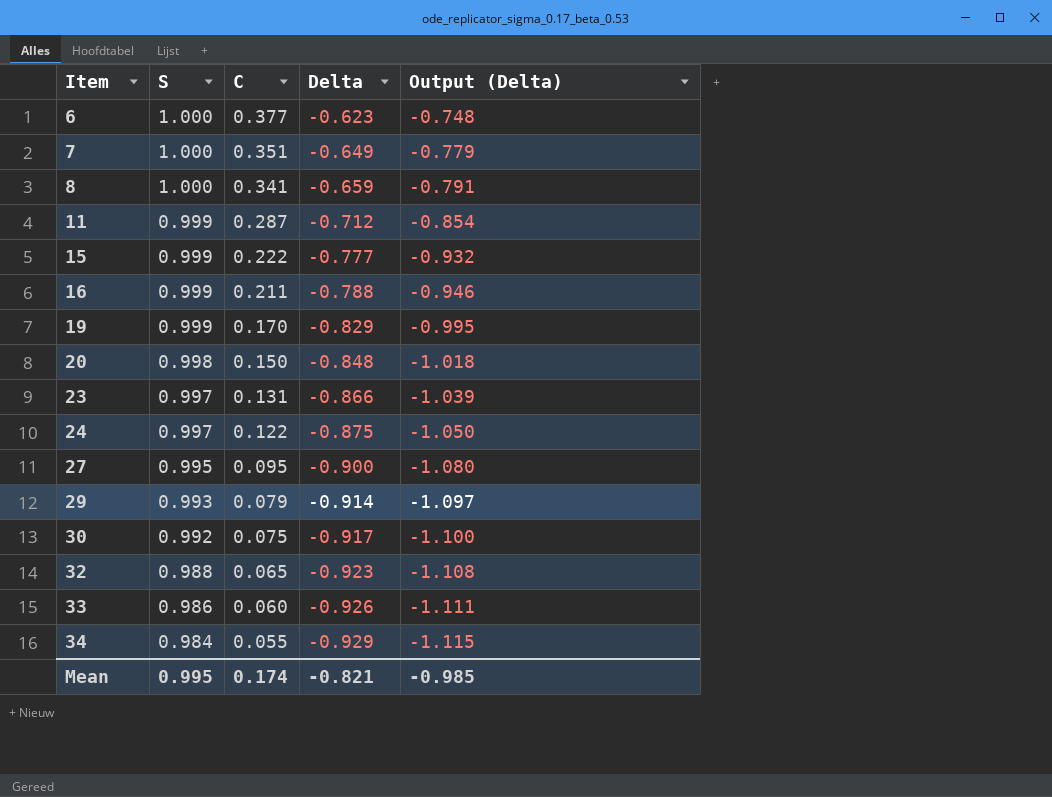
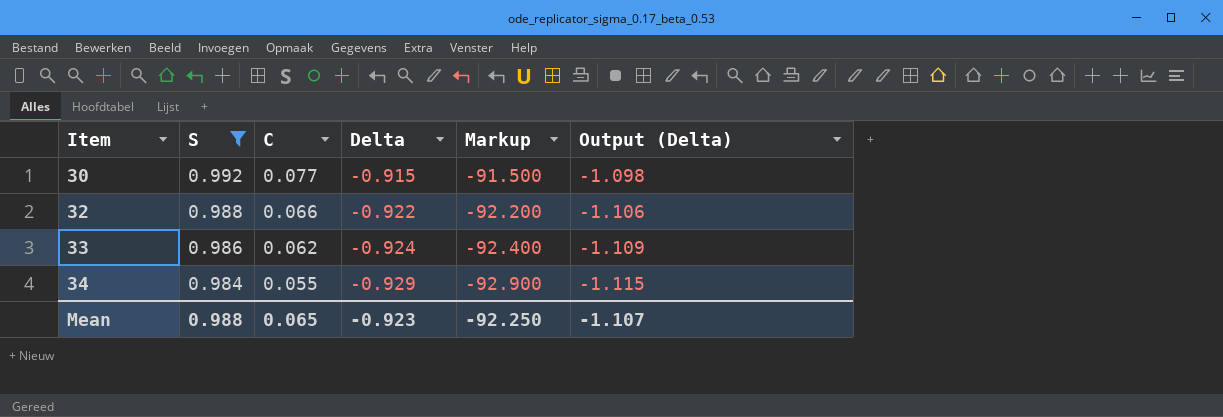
filter: none -> S <= 0.992
column Markup | formula: none -> [Delta] * 100
30 | C: 0.075 -> 0.077
30 | Delta: -0.917 -> -0.915
30 | Output (Delta): -1.100 -> -1.098
32 | C: 0.065 -> 0.066
32 | Delta: -0.923 -> -0.922
32 | Output (Delta): -1.108 -> -1.106
33 | C: 0.060 -> 0.062
33 | Delta: -0.926 -> -0.924
33 | Output (Delta): -1.111 -> -1.109
Mean | S: 0.995 -> 0.988
Mean | C: 0.174 -> 0.065
Mean | Delta: -0.821 -> -0.923
Mean | Output (Delta): -0.985 -> -1.107

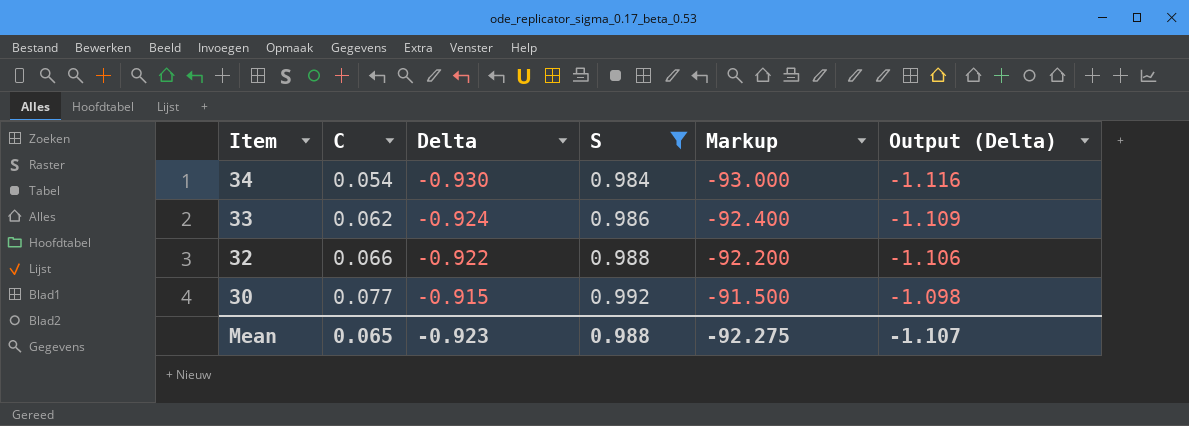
row order: Item ascending -> Item descending
column S | position: 2 -> 4
34 | C: 0.055 -> 0.054
34 | Delta: -0.929 -> -0.930
34 | Markup: -92.900 -> -93.000
34 | Output (Delta): -1.115 -> -1.116
Mean | Markup: -92.250 -> -92.275

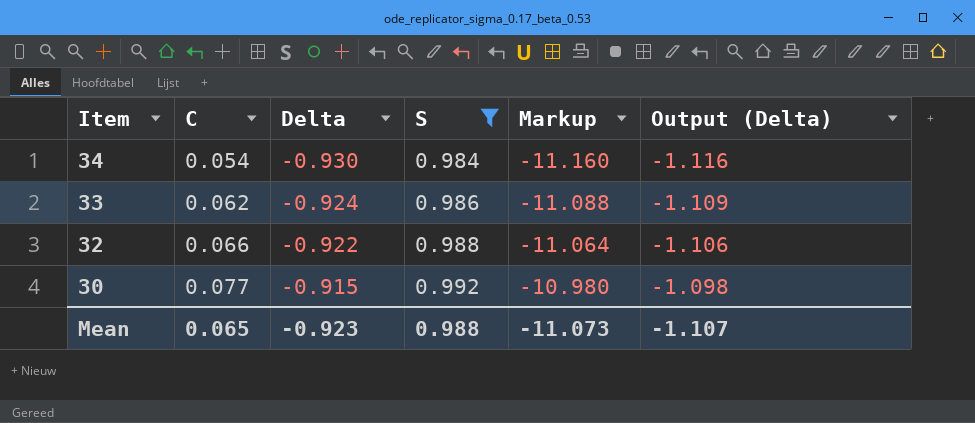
column Markup | formula: [Delta] * 100 -> [Delta] * 12
Mean | Markup: -92.275 -> -11.073

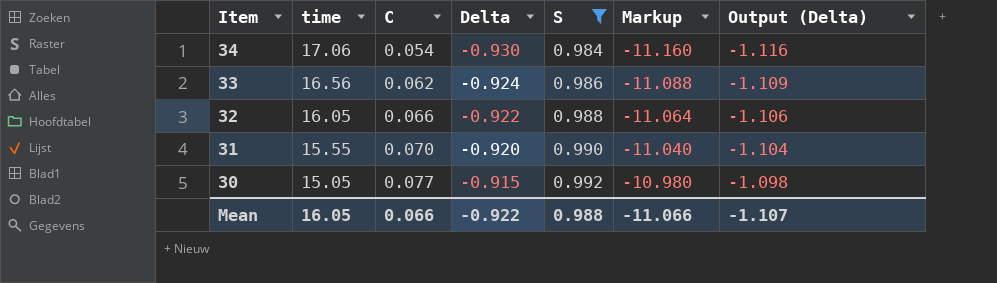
column time | position: none -> 2
row 31: none -> 15.55 | 0.070 | -0.920 | 0.990 | -11.040 | -1.104
Mean | C: 0.065 -> 0.066
Mean | Delta: -0.923 -> -0.922
Mean | Markup: -11.073 -> -11.066

